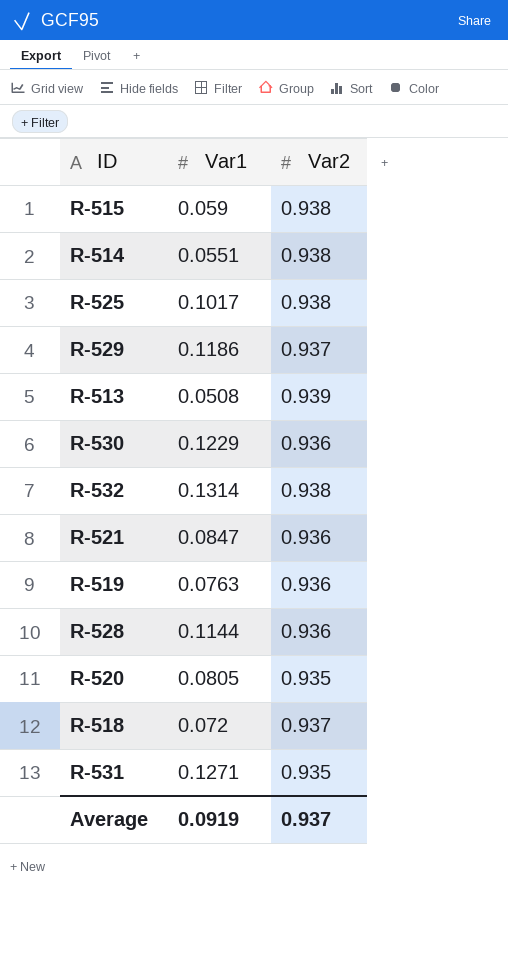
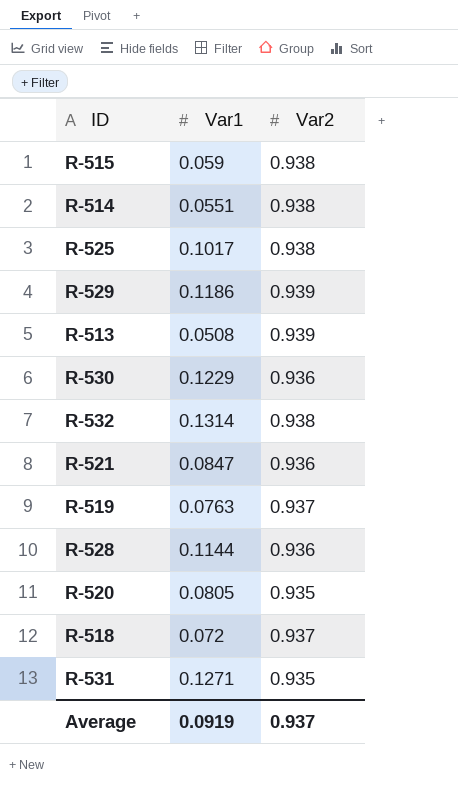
R-529 | Var2: 0.937 -> 0.939
R-519 | Var2: 0.936 -> 0.937

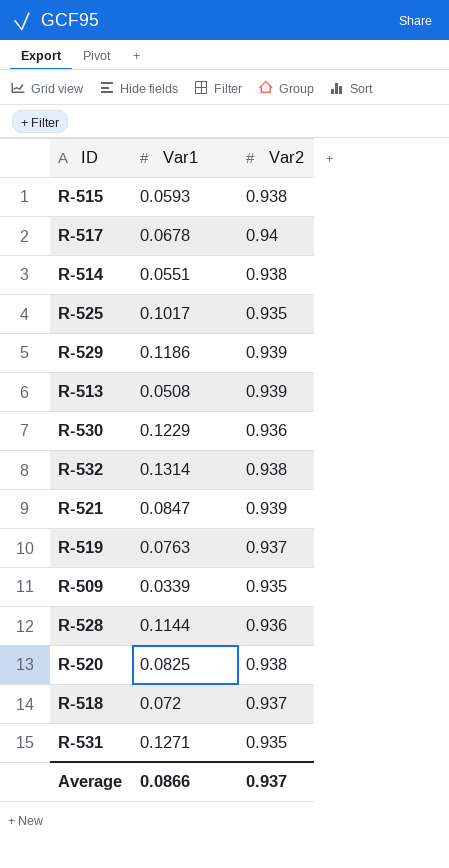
R-515 | Var1: 0.059 -> 0.0593
row R-517: none -> 0.0678 | 0.94
R-525 | Var2: 0.938 -> 0.935
R-521 | Var2: 0.936 -> 0.939
row R-509: none -> 0.0339 | 0.935
R-520 | Var1: 0.0805 -> 0.0825
R-520 | Var2: 0.935 -> 0.938
Average | Var1: 0.0919 -> 0.0866

